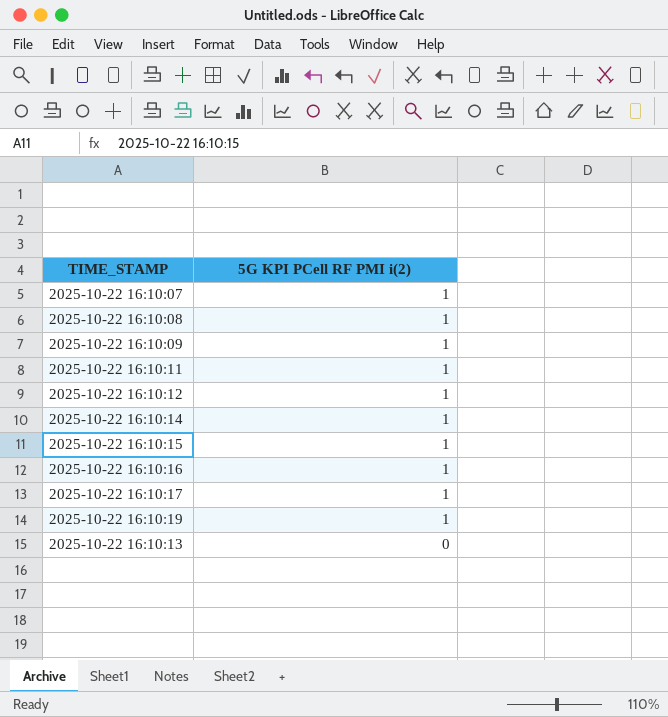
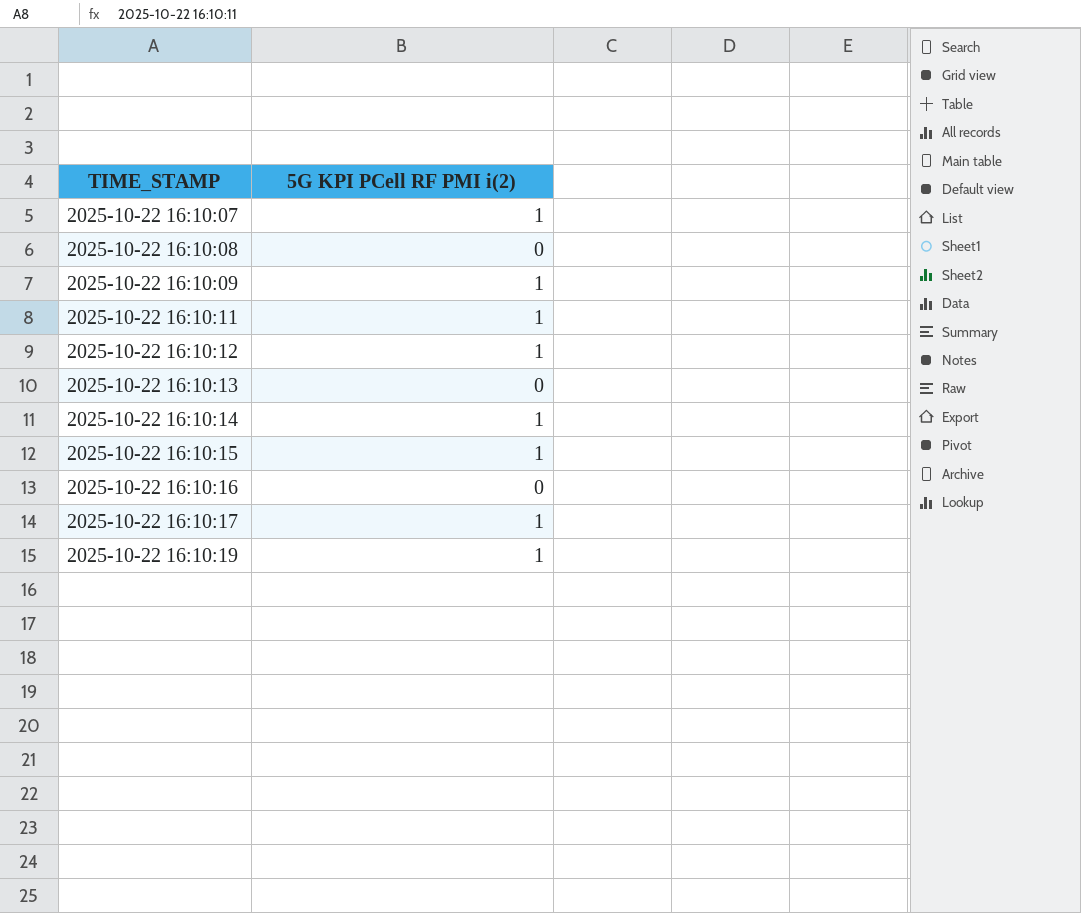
row order: 5G KPI PCell RF PMI i(2) descending -> TIME_STAMP ascending
2025-10-22 16:10:08 | 5G KPI PCell RF PMI i(2): 1 -> 0
2025-10-22 16:10:16 | 5G KPI PCell RF PMI i(2): 1 -> 0

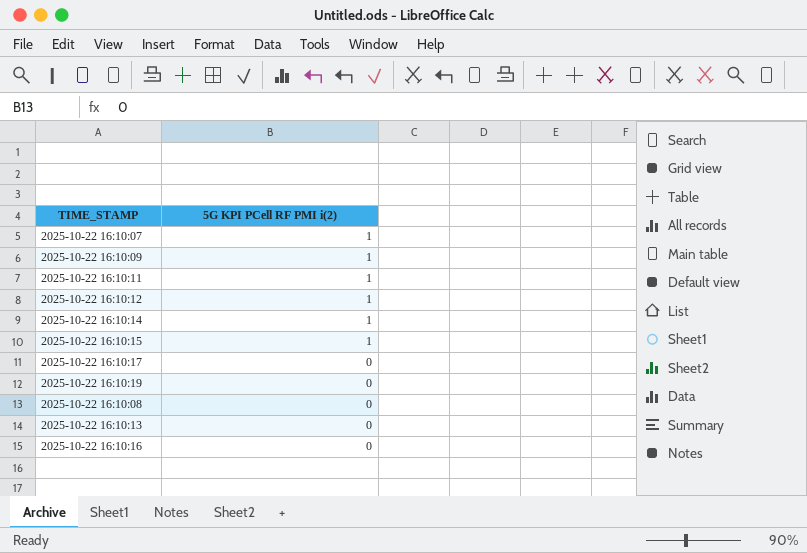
row order: TIME_STAMP ascending -> 5G KPI PCell RF PMI i(2) descending
2025-10-22 16:10:17 | 5G KPI PCell RF PMI i(2): 1 -> 0
2025-10-22 16:10:19 | 5G KPI PCell RF PMI i(2): 1 -> 0

